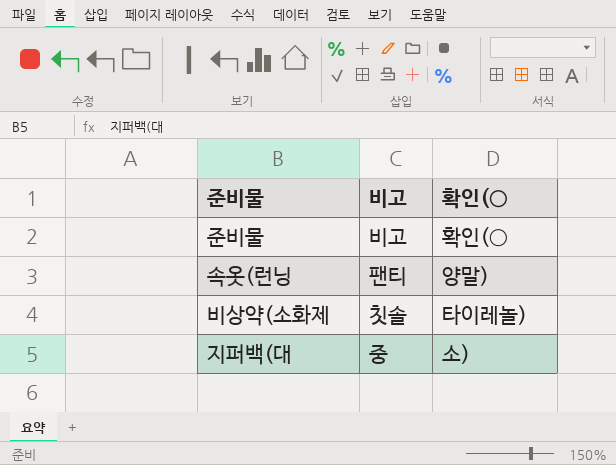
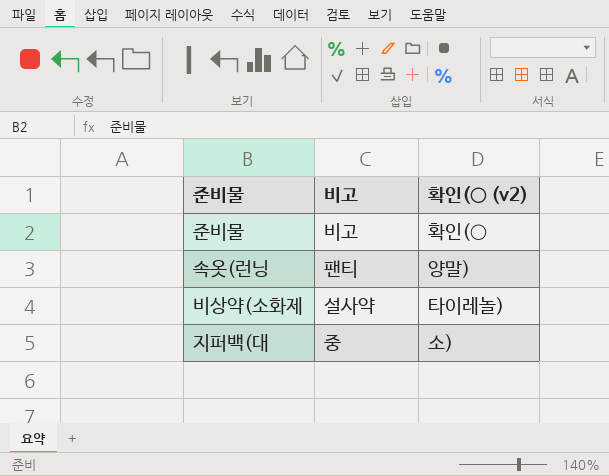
column name: 확인(○ -> 확인(○ (v2)
비상약(소화제 | 비고: 칫솔 -> 설사약

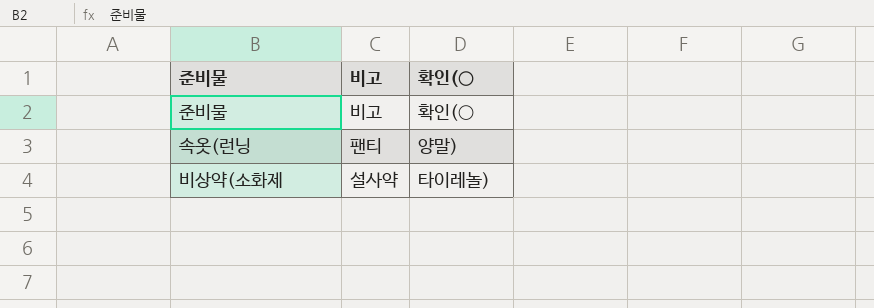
column name: 확인(○ (v2) -> 확인(○
row 지퍼백(대: 중 | 소) -> none

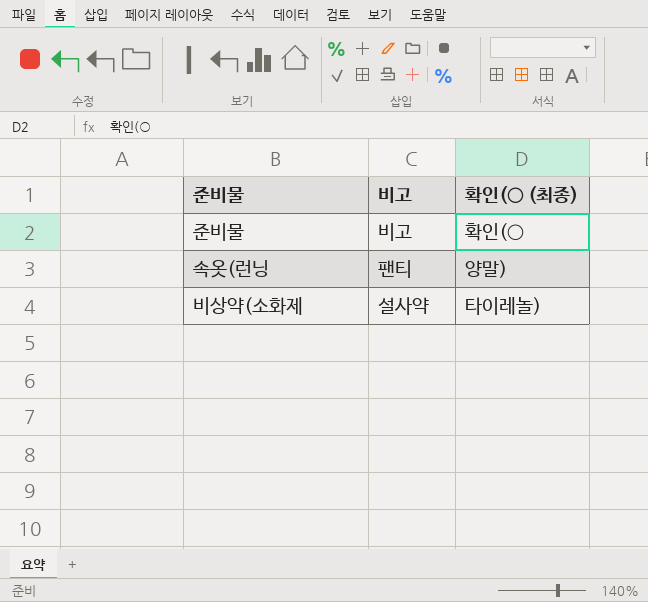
column name: 확인(○ -> 확인(○ (최종)

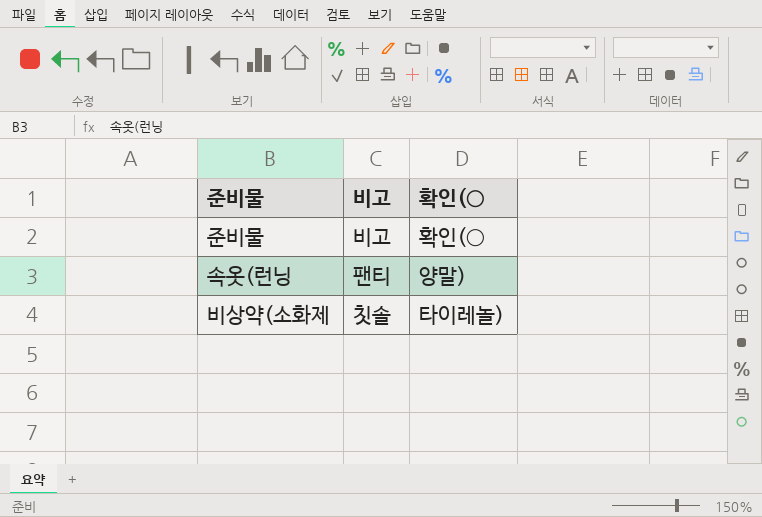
column name: 확인(○ (최종) -> 확인(○
비상약(소화제 | 비고: 설사약 -> 칫솔

